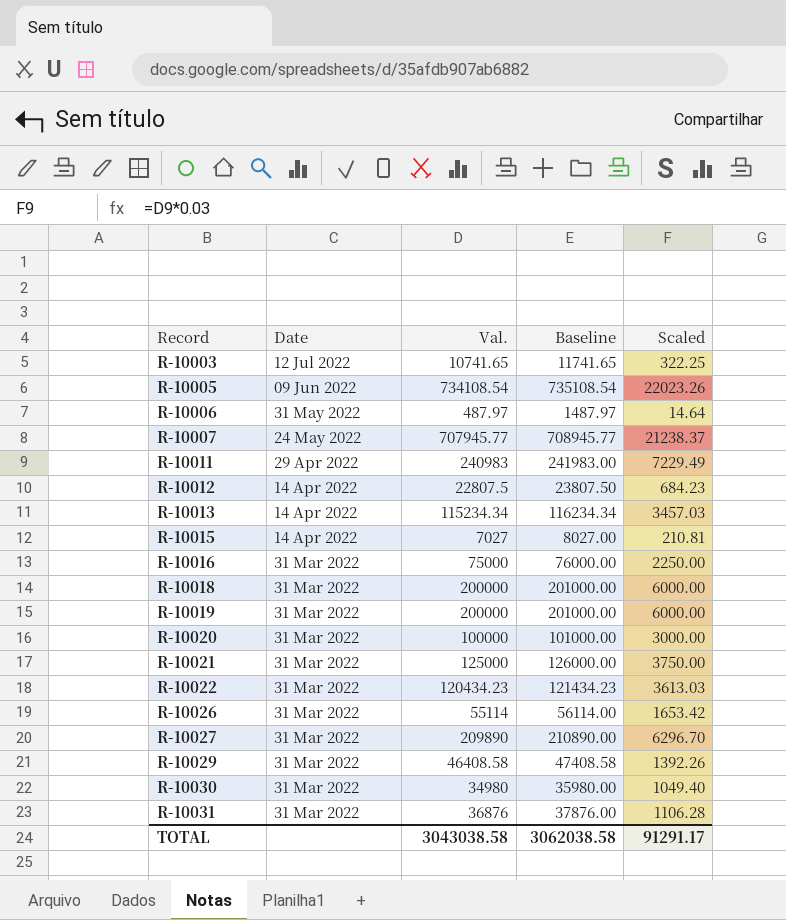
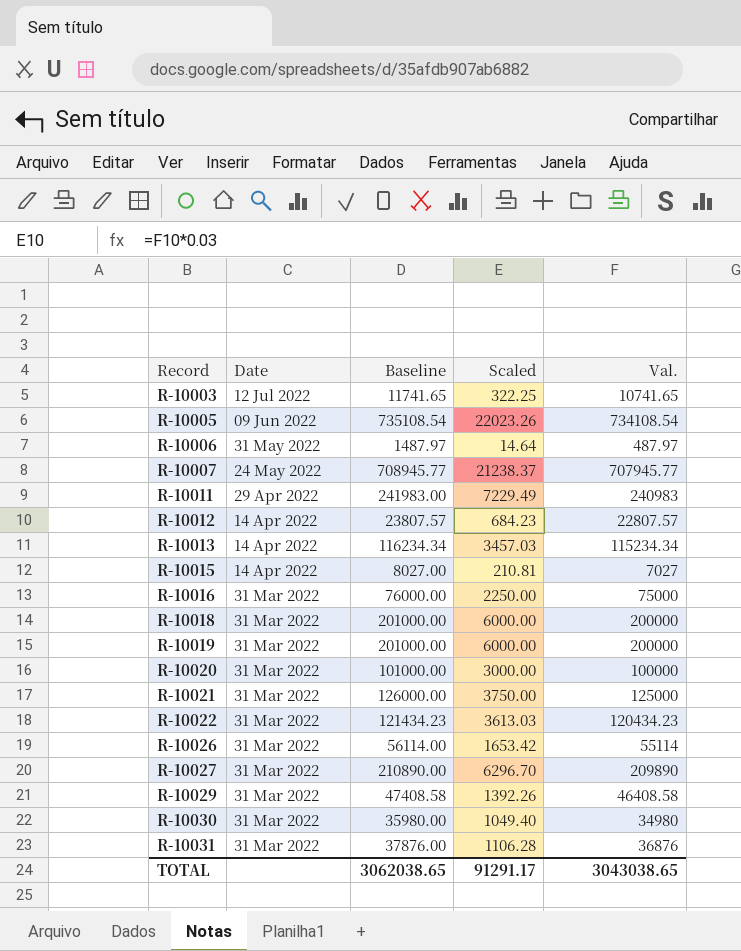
column Val. | position: 3 -> 5
R-10012 | Baseline: 23807.50 -> 23807.57
R-10012 | Val.: 22807.5 -> 22807.57
TOTAL | Baseline: 3062038.58 -> 3062038.65
TOTAL | Val.: 3043038.58 -> 3043038.65

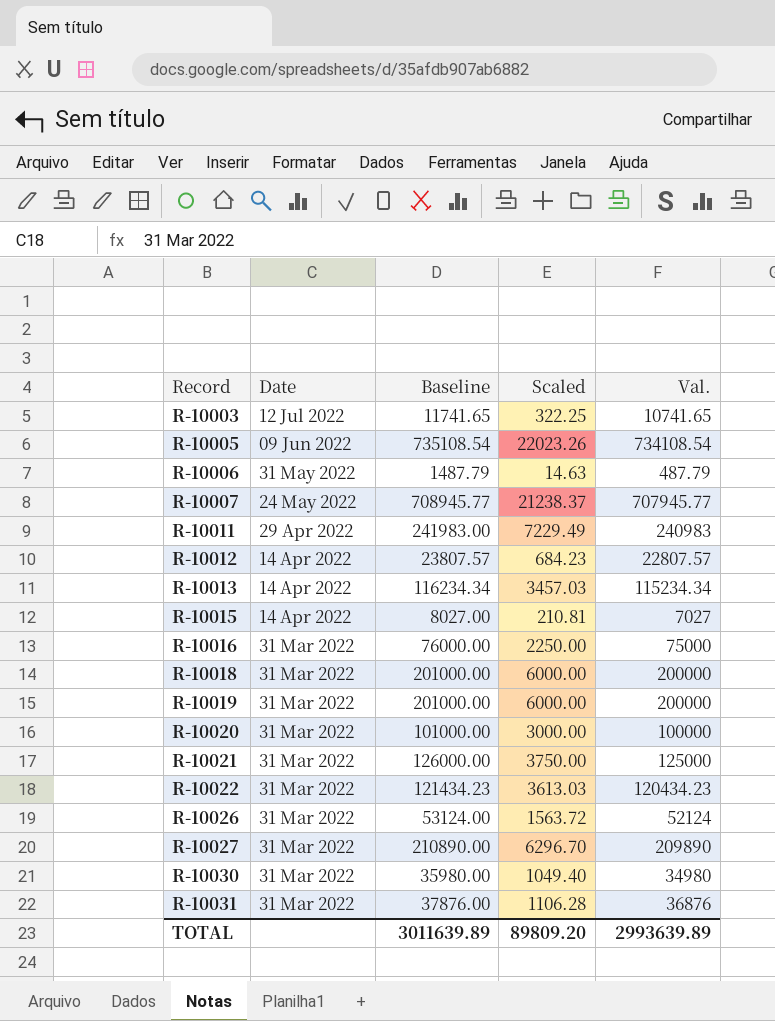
row R-10029: 31 Mar 2022 | 47408.58 | 1392.26 | 46408.58 -> none
R-10006 | Baseline: 1487.97 -> 1487.79
R-10006 | Scaled: 14.64 -> 14.63
R-10006 | Val.: 487.97 -> 487.79
R-10026 | Baseline: 56114.00 -> 53124.00
R-10026 | Scaled: 1653.42 -> 1563.72
R-10026 | Val.: 55114 -> 52124
TOTAL | Baseline: 3062038.65 -> 3011639.89
TOTAL | Scaled: 91291.17 -> 89809.20
TOTAL | Val.: 3043038.65 -> 2993639.89

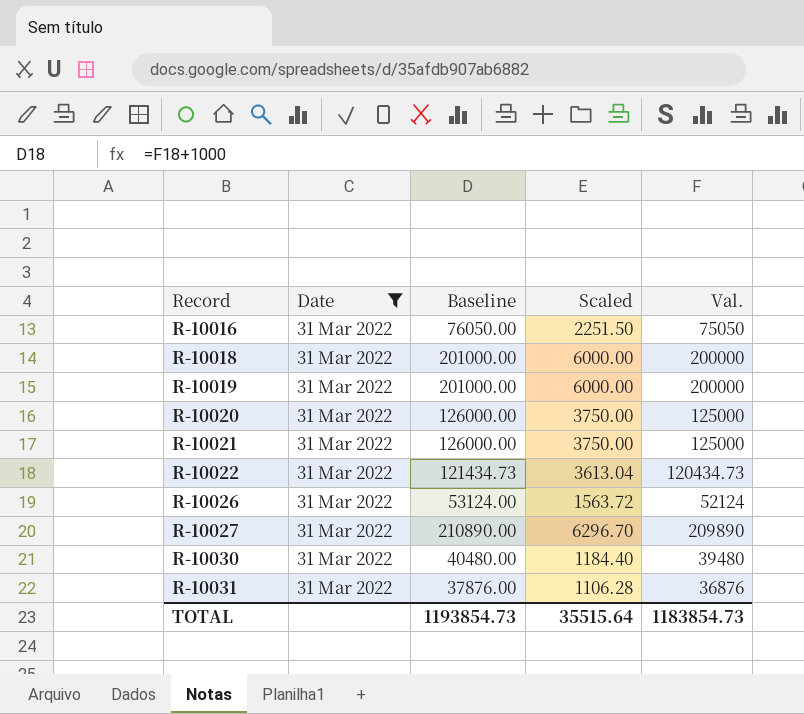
filter: none -> Date = 31 Mar 2022
R-10016 | Baseline: 76000.00 -> 76050.00
R-10016 | Scaled: 2250.00 -> 2251.50
R-10016 | Val.: 75000 -> 75050
R-10020 | Baseline: 101000.00 -> 126000.00
R-10020 | Scaled: 3000.00 -> 3750.00
R-10020 | Val.: 100000 -> 125000
R-10022 | Baseline: 121434.23 -> 121434.73
R-10022 | Scaled: 3613.03 -> 3613.04
R-10022 | Val.: 120434.23 -> 120434.73
R-10030 | Baseline: 35980.00 -> 40480.00
R-10030 | Scaled: 1049.40 -> 1184.40
R-10030 | Val.: 34980 -> 39480
TOTAL | Baseline: 3011639.89 -> 1193854.73
TOTAL | Scaled: 89809.20 -> 35515.64
TOTAL | Val.: 2993639.89 -> 1183854.73

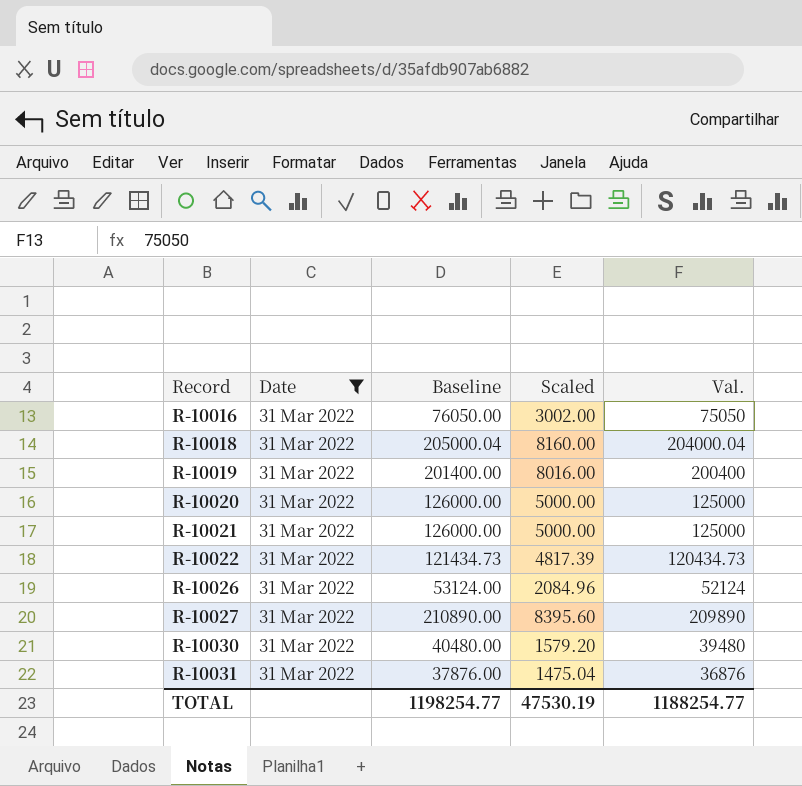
column Scaled | formula: [Val.] * 0.03 -> [Val.] * 0.04
R-10018 | Baseline: 201000.00 -> 205000.04
R-10018 | Val.: 200000 -> 204000.04
R-10019 | Baseline: 201000.00 -> 201400.00
R-10019 | Val.: 200000 -> 200400
TOTAL | Baseline: 1193854.73 -> 1198254.77
TOTAL | Scaled: 35515.64 -> 47530.19
TOTAL | Val.: 1183854.73 -> 1188254.77

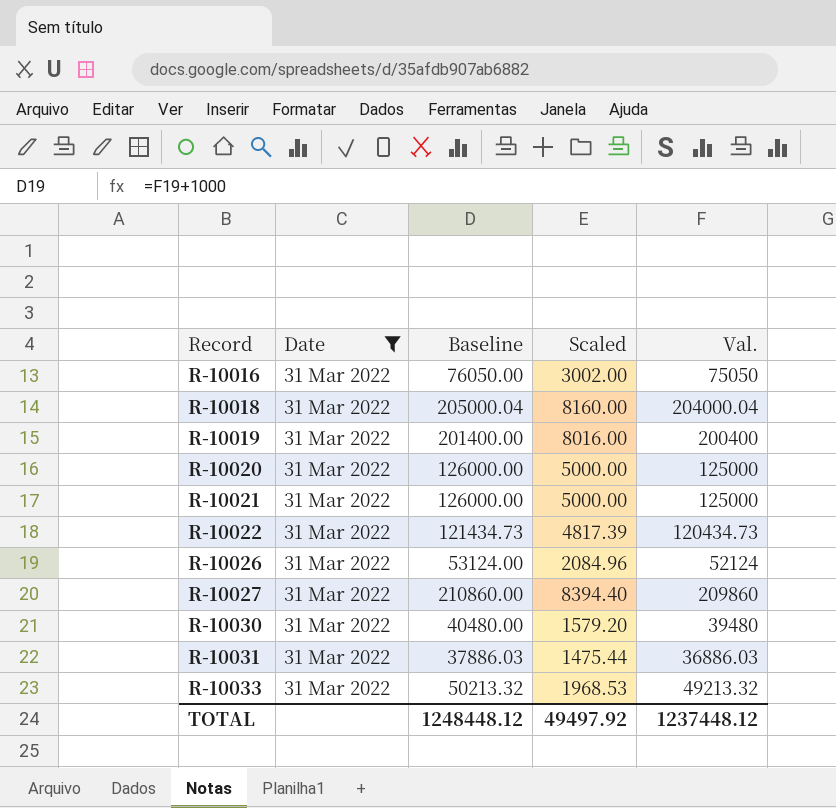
R-10027 | Baseline: 210890.00 -> 210860.00
R-10027 | Scaled: 8395.60 -> 8394.40
R-10027 | Val.: 209890 -> 209860
R-10031 | Baseline: 37876.00 -> 37886.03
R-10031 | Scaled: 1475.04 -> 1475.44
R-10031 | Val.: 36876 -> 36886.03
row R-10033: none -> 31 Mar 2022 | 50213.32 | 1968.53 | 49213.32
TOTAL | Baseline: 1198254.77 -> 1248448.12
TOTAL | Scaled: 47530.19 -> 49497.92
TOTAL | Val.: 1188254.77 -> 1237448.12

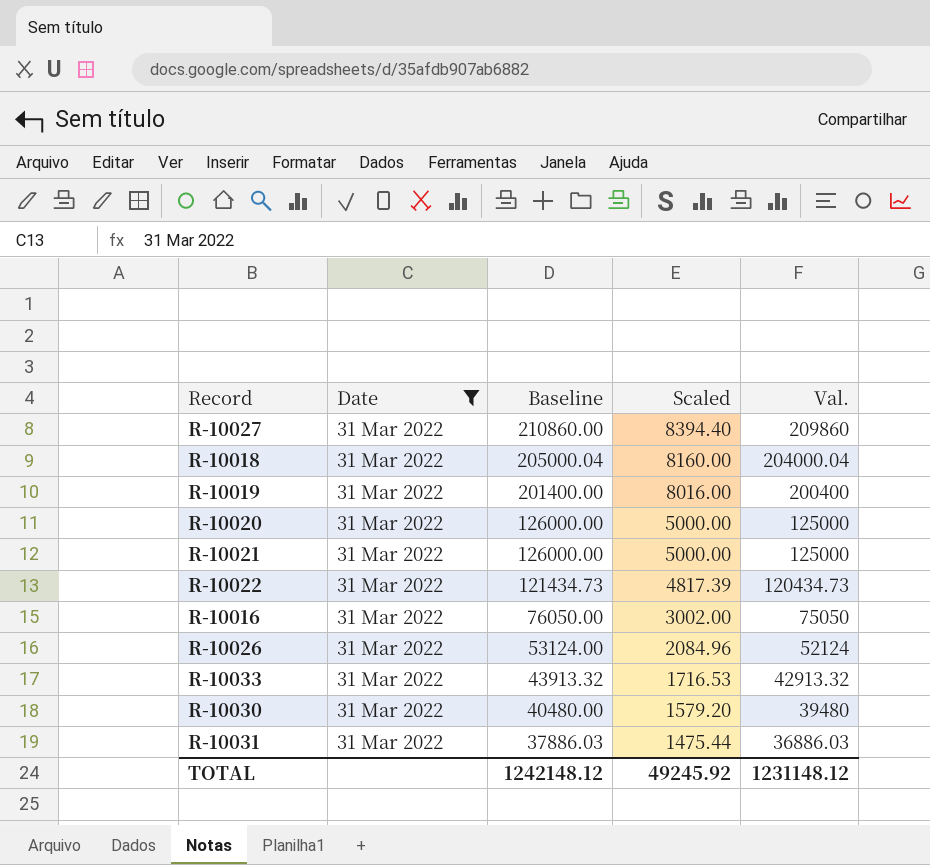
row order: Record ascending -> Baseline descending
R-10033 | Baseline: 50213.32 -> 43913.32
R-10033 | Scaled: 1968.53 -> 1716.53
R-10033 | Val.: 49213.32 -> 42913.32
TOTAL | Baseline: 1248448.12 -> 1242148.12
TOTAL | Scaled: 49497.92 -> 49245.92
TOTAL | Val.: 1237448.12 -> 1231148.12

